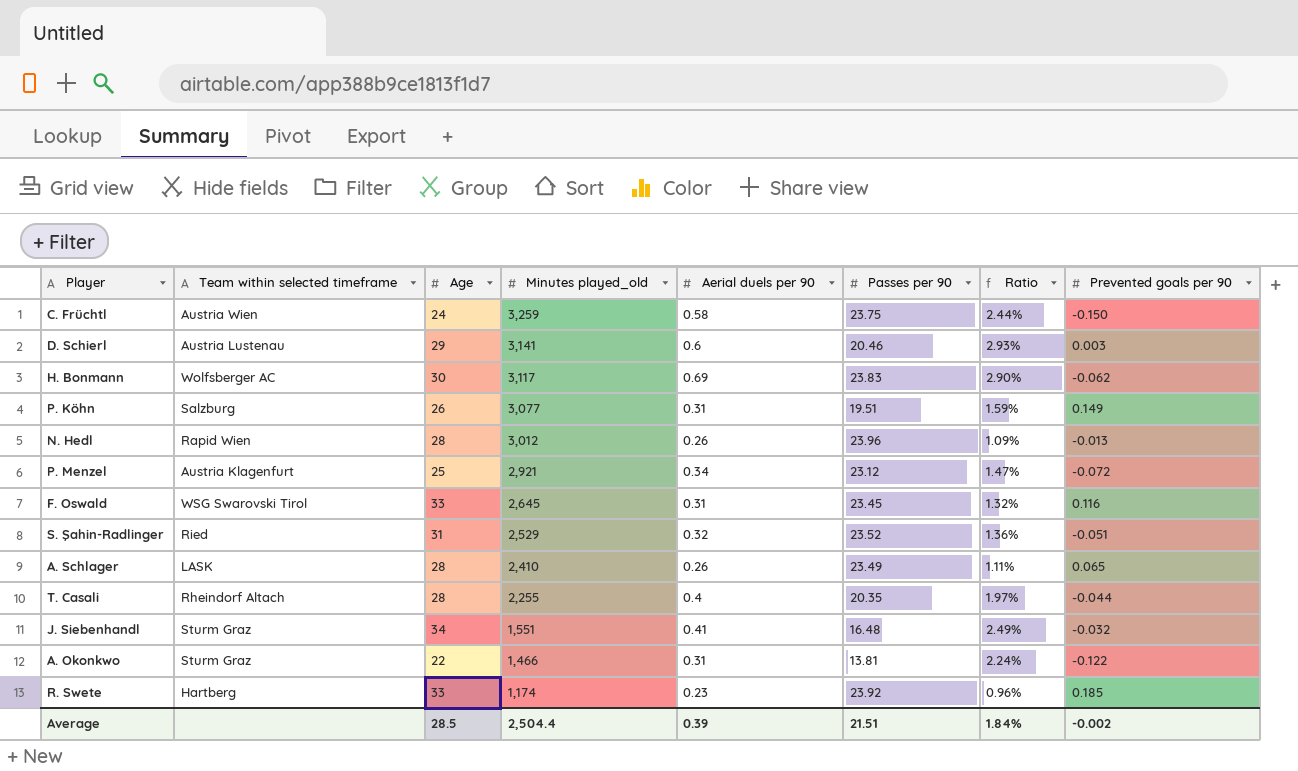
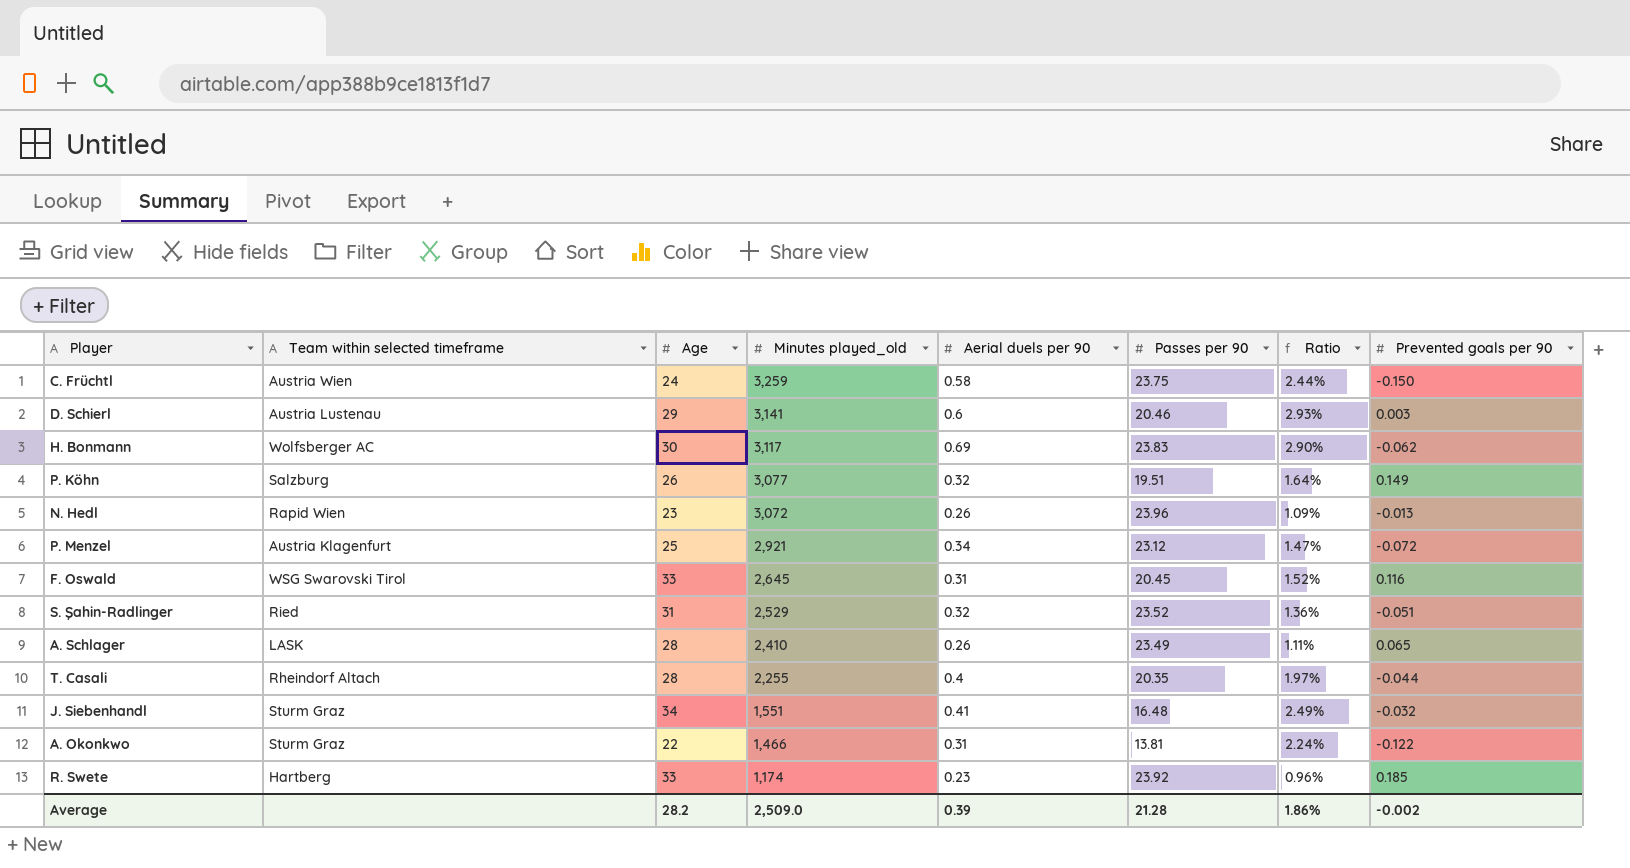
P. Köhn | Aerial duels per 90: 0.31 -> 0.32
P. Köhn | Ratio: 1.59% -> 1.64%
N. Hedl | Age: 28 -> 23
N. Hedl | Minutes played_old: 3,012 -> 3,072
F. Oswald | Passes per 90: 23.45 -> 20.45
F. Oswald | Ratio: 1.32% -> 1.52%
Average | Age: 28.5 -> 28.2
Average | Minutes played_old: 2,504.4 -> 2,509.0
Average | Passes per 90: 21.51 -> 21.28
Average | Ratio: 1.84% -> 1.86%

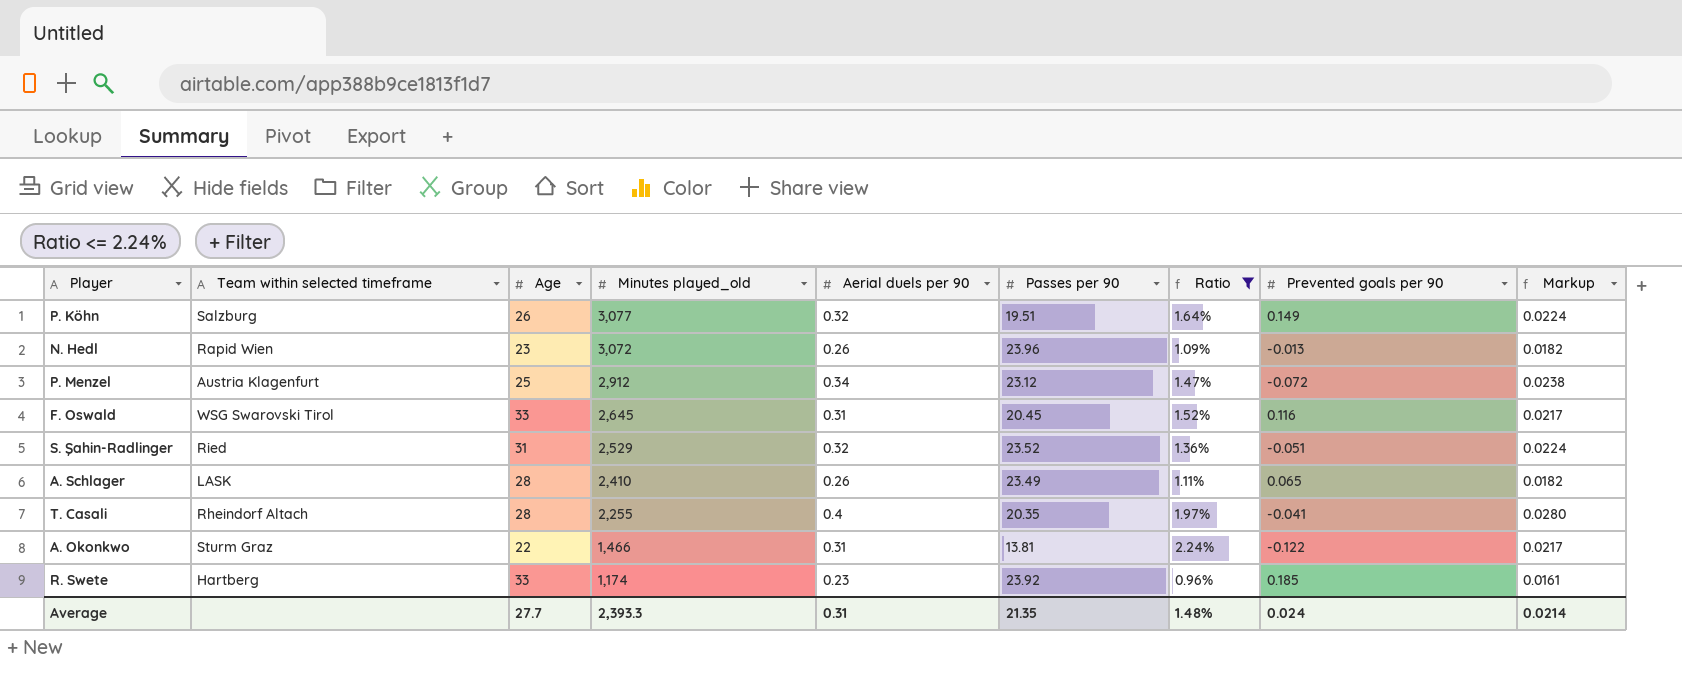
filter: none -> Ratio <= 2.24%
column Markup | formula: none -> [Aerial duels per 90] * 0.07
P. Menzel | Minutes played_old: 2,921 -> 2,912
T. Casali | Prevented goals per 90: -0.044 -> -0.041
Average | Age: 28.2 -> 27.7
Average | Minutes played_old: 2,509.0 -> 2,393.3
Average | Aerial duels per 90: 0.39 -> 0.31
Average | Passes per 90: 21.28 -> 21.35
Average | Ratio: 1.86% -> 1.48%
Average | Prevented goals per 90: -0.002 -> 0.024

